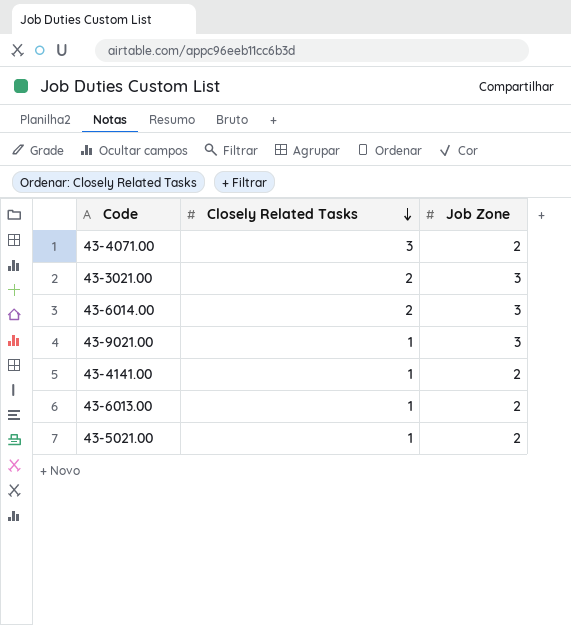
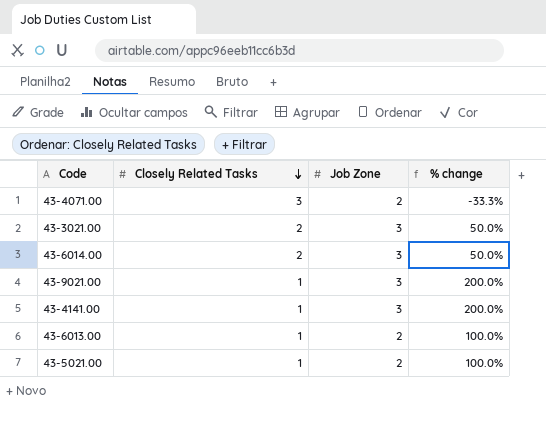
column % change | formula: none -> ([Job Zone] - [Closely Related Tasks]) / [Closely Related Tasks]
43-4141.00 | Job Zone: 2 -> 3

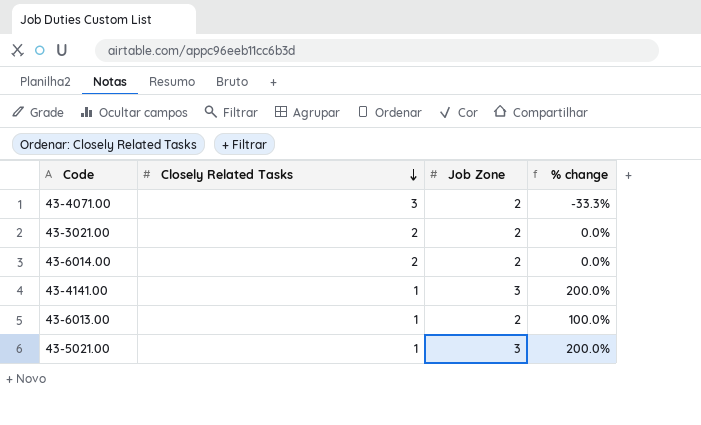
row 43-9021.00: 1 | 3 | 200.0% -> none
43-3021.00 | Job Zone: 3 -> 2
43-3021.00 | % change: 50.0% -> 0.0%
43-6014.00 | Job Zone: 3 -> 2
43-6014.00 | % change: 50.0% -> 0.0%
43-5021.00 | Job Zone: 2 -> 3
43-5021.00 | % change: 100.0% -> 200.0%

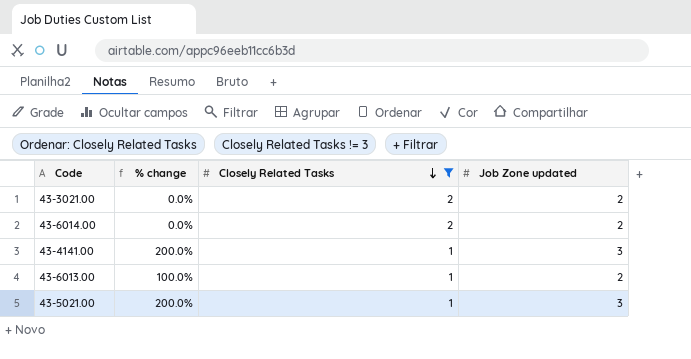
filter: none -> Closely Related Tasks != 3
column % change | position: 4 -> 2
column name: Job Zone -> Job Zone updated

